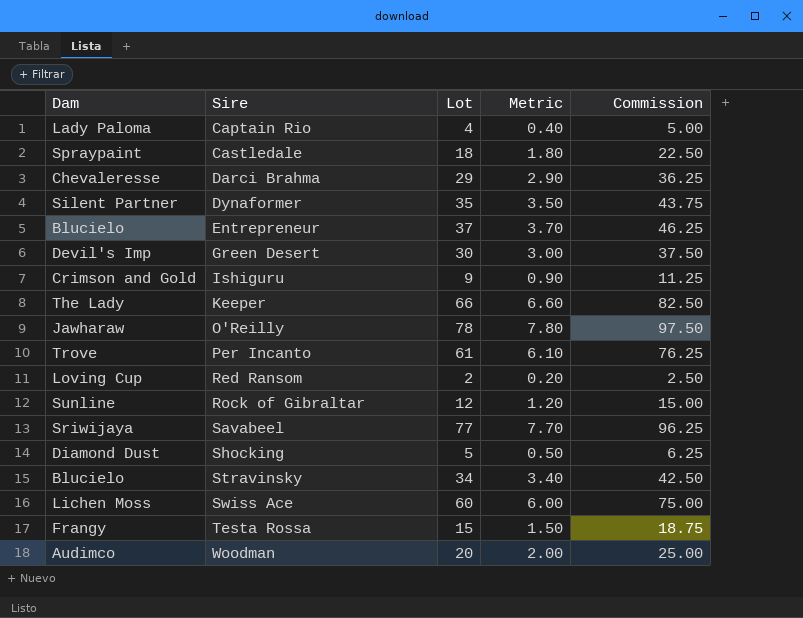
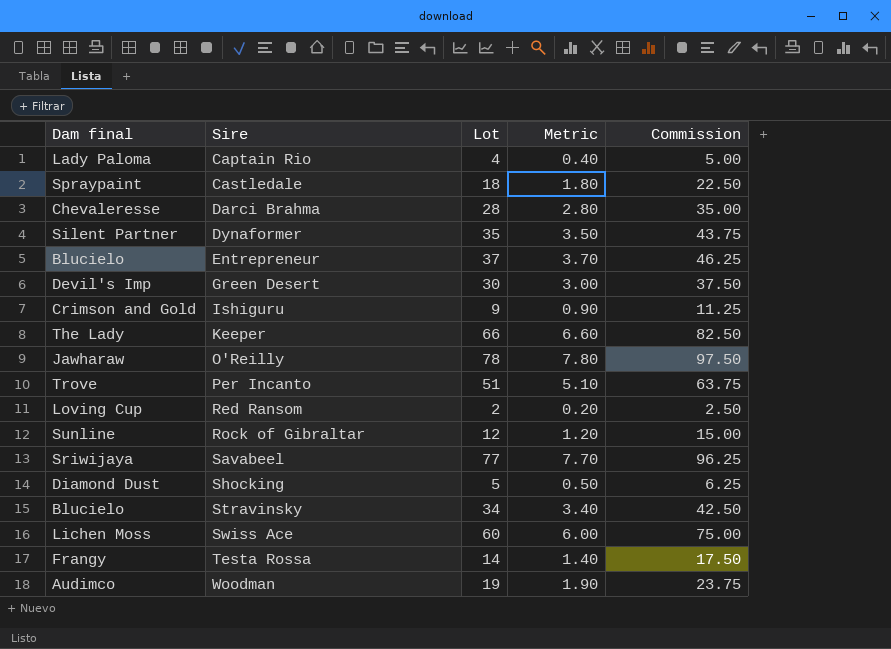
column name: Dam -> Dam final
Darci Brahma | Lot: 29 -> 28
Darci Brahma | Metric: 2.90 -> 2.80
Darci Brahma | Commission: 36.25 -> 35.00
Per Incanto | Lot: 61 -> 51
Per Incanto | Metric: 6.10 -> 5.10
Per Incanto | Commission: 76.25 -> 63.75
Testa Rossa | Lot: 15 -> 14
Testa Rossa | Metric: 1.50 -> 1.40
Testa Rossa | Commission: 18.75 -> 17.50
Woodman | Lot: 20 -> 19
Woodman | Metric: 2.00 -> 1.90
Woodman | Commission: 25.00 -> 23.75

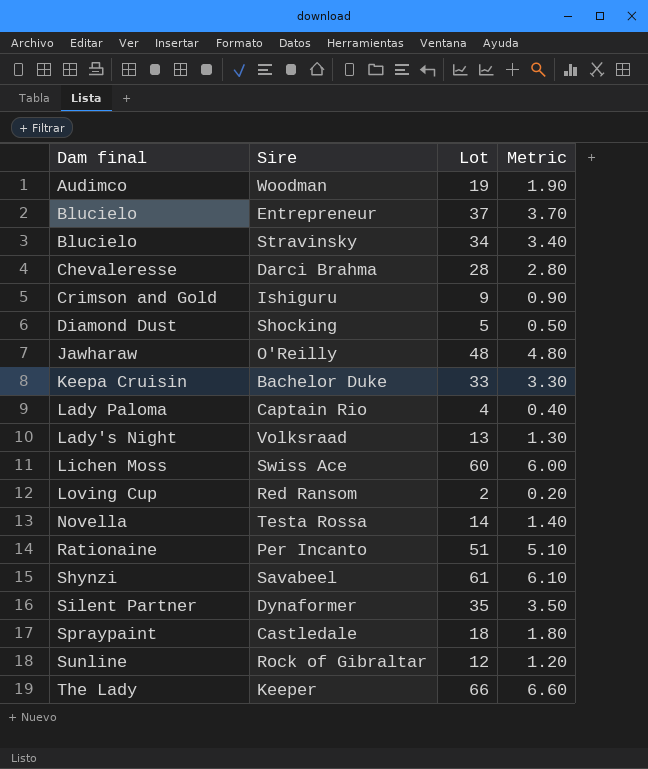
row order: Sire ascending -> Dam final ascending
column Commission | formula: [Lot] * 1.25 -> none
row Green Desert: Devil's Imp | 30 | 3.00 | 37.50 -> none
O'Reilly | Lot: 78 -> 48
O'Reilly | Metric: 7.80 -> 4.80
row Bachelor Duke: none -> Keepa Cruisin | 33 | 3.30
row Volksraad: none -> Lady's Night | 13 | 1.30
Testa Rossa | Dam final: Frangy -> Novella
Per Incanto | Dam final: Trove -> Rationaine
Savabeel | Dam final: Sriwijaya -> Shynzi
Savabeel | Lot: 77 -> 61
Savabeel | Metric: 7.70 -> 6.10

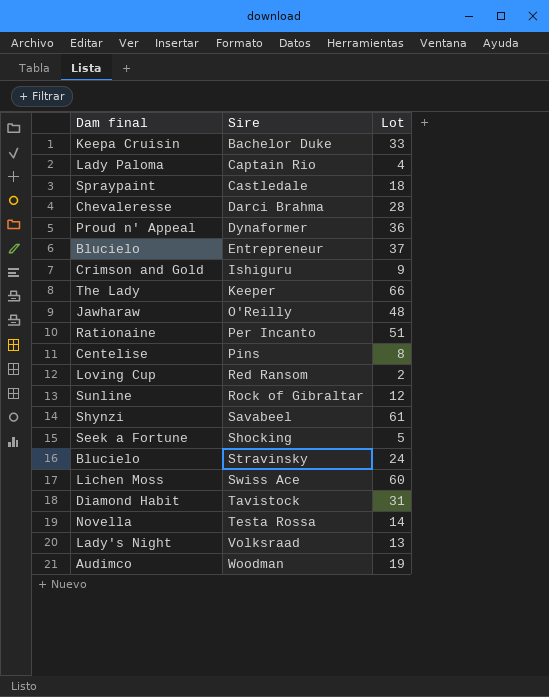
row order: Dam final ascending -> Sire ascending
column Metric | formula: [Lot] * 0.1 -> none
Dynaformer | Dam final: Silent Partner -> Proud n' Appeal
Dynaformer | Lot: 35 -> 36
row Pins: none -> Centelise | 8
Shocking | Dam final: Diamond Dust -> Seek a Fortune
Stravinsky | Lot: 34 -> 24
row Tavistock: none -> Diamond Habit | 31

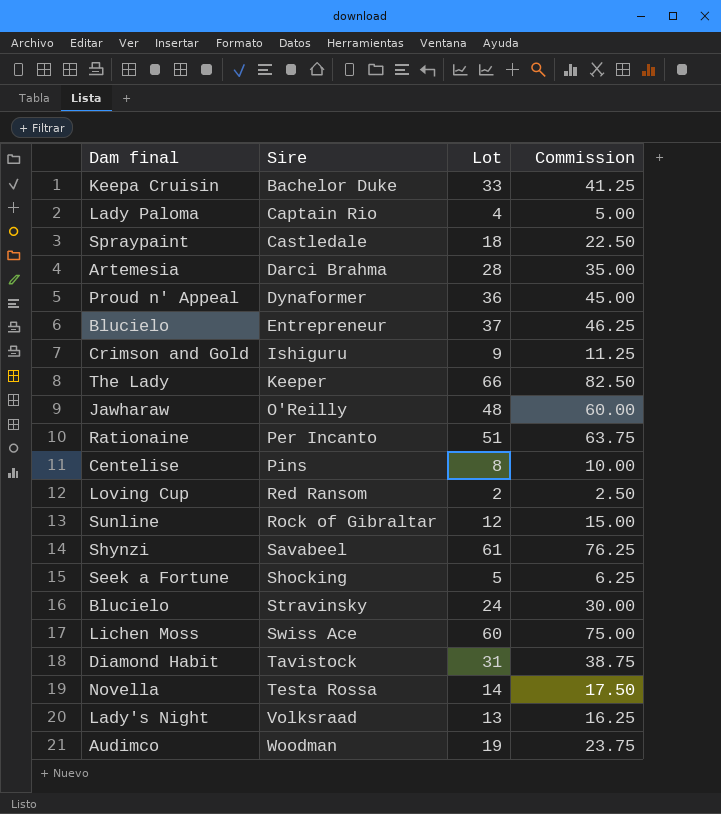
column Commission | formula: none -> [Lot] * 1.25
Darci Brahma | Dam final: Chevaleresse -> Artemesia

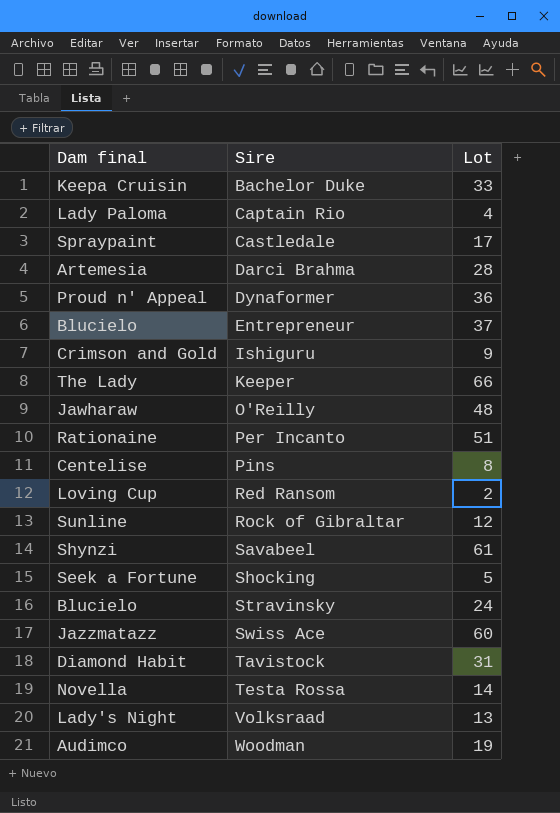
column Commission | formula: [Lot] * 1.25 -> none
Castledale | Lot: 18 -> 17
Swiss Ace | Dam final: Lichen Moss -> Jazzmatazz

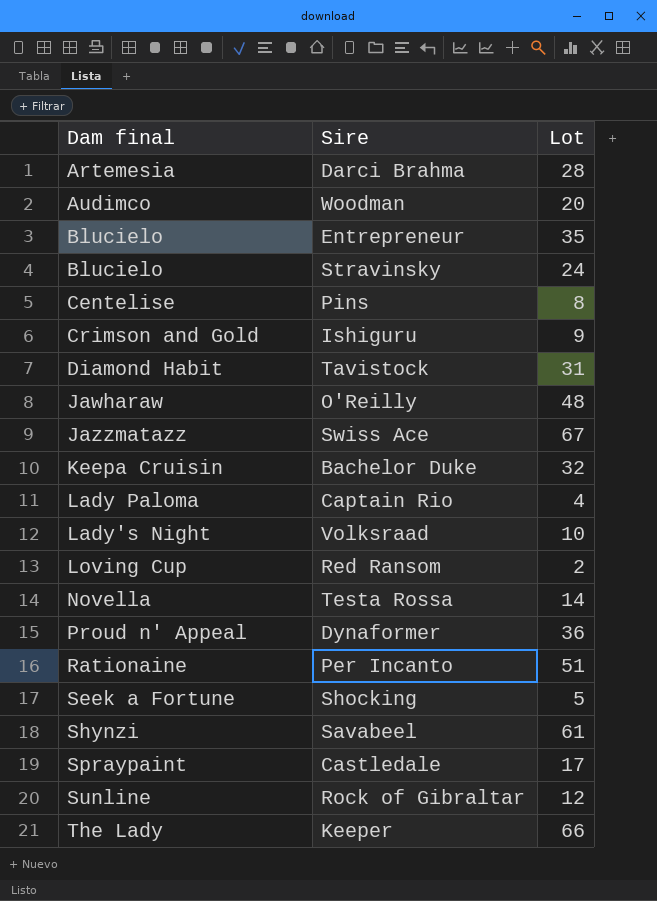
row order: Sire ascending -> Dam final ascending
Woodman | Lot: 19 -> 20
Entrepreneur | Lot: 37 -> 35
Swiss Ace | Lot: 60 -> 67
Bachelor Duke | Lot: 33 -> 32
Volksraad | Lot: 13 -> 10

